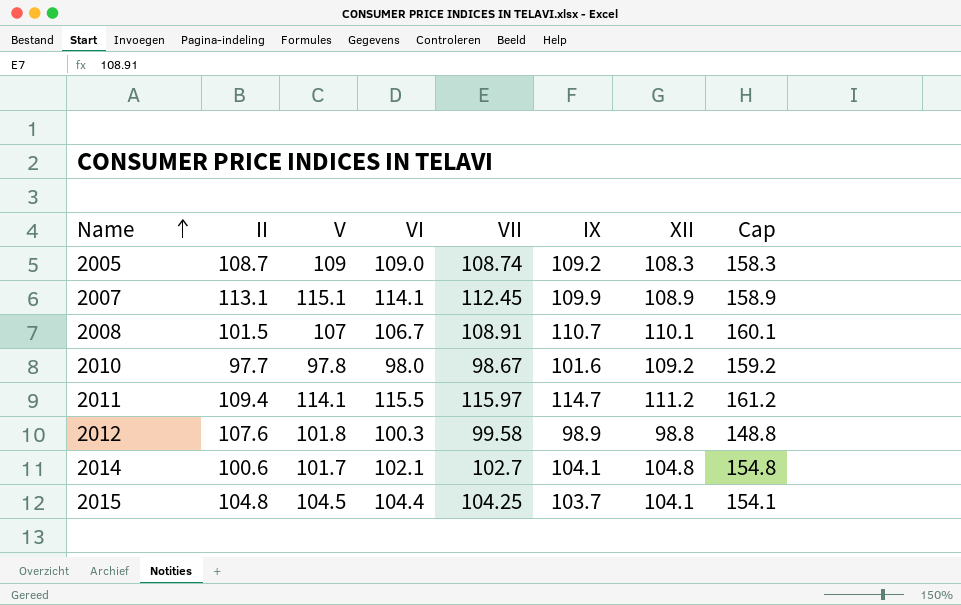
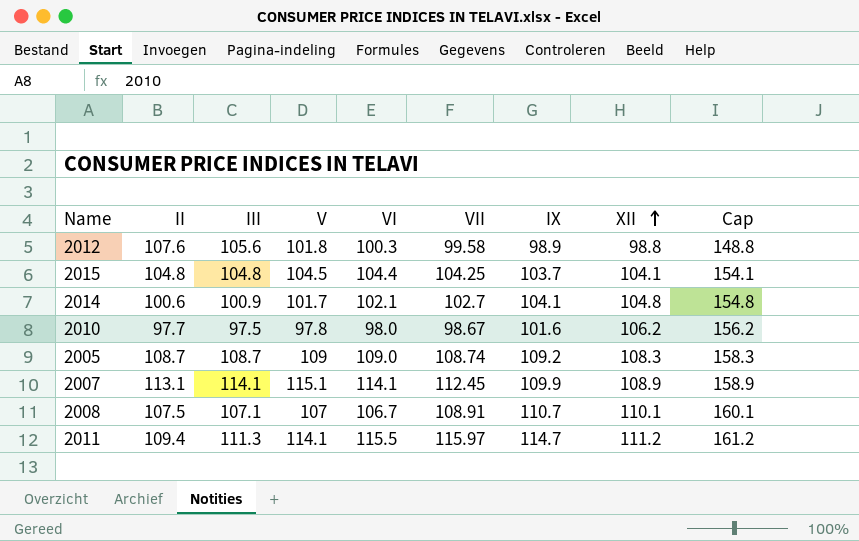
row order: Name ascending -> XII ascending
column III | position: none -> 3
2010 | XII: 109.2 -> 106.2
2010 | Cap: 159.2 -> 156.2
2008 | II: 101.5 -> 107.5

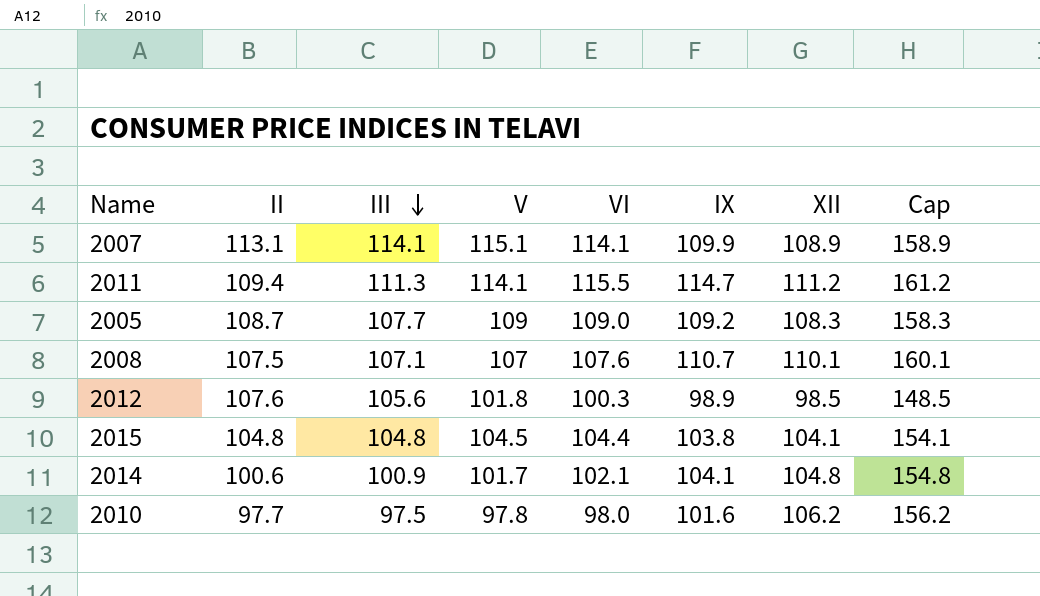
row order: XII ascending -> III descending
column VII | position: 6 -> none
2005 | III: 108.7 -> 107.7
2008 | VI: 106.7 -> 107.6
2012 | XII: 98.8 -> 98.5
2012 | Cap: 148.8 -> 148.5
2015 | IX: 103.7 -> 103.8

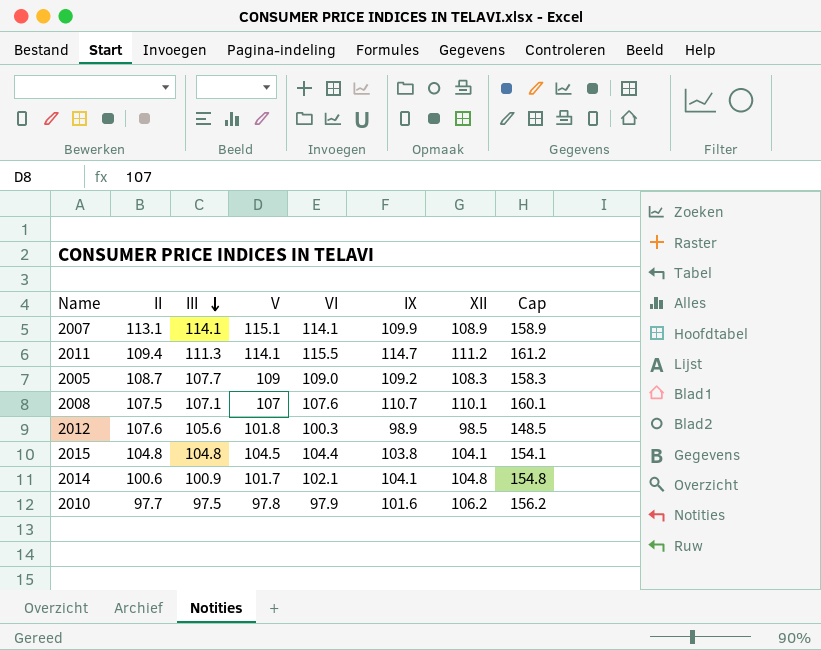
2010 | VI: 98.0 -> 97.9

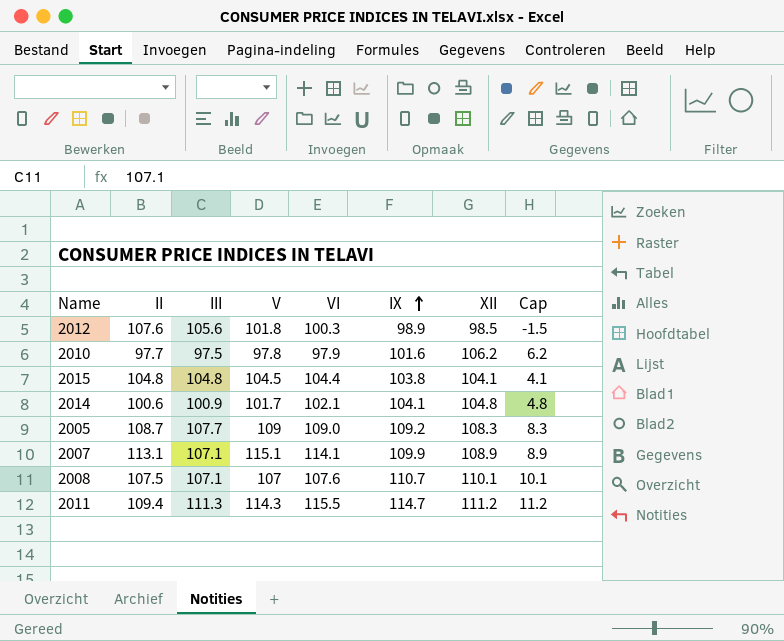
row order: III descending -> IX ascending
column Cap | formula: [XII] + 50 -> [XII] - 100
2007 | III: 114.1 -> 107.1
2011 | V: 114.1 -> 114.3

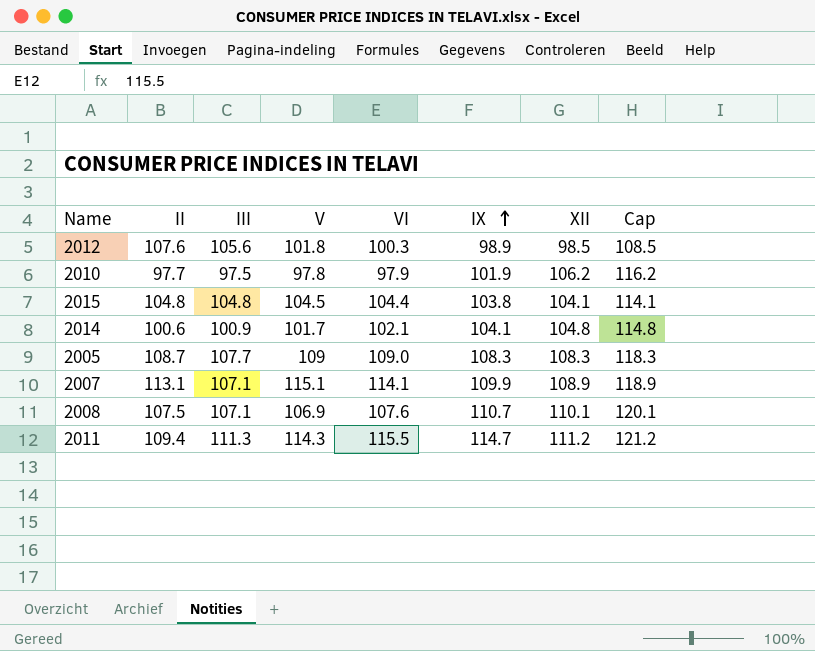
column Cap | formula: [XII] - 100 -> [XII] + 10
2010 | IX: 101.6 -> 101.9
2005 | IX: 109.2 -> 108.3
2008 | V: 107 -> 106.9

